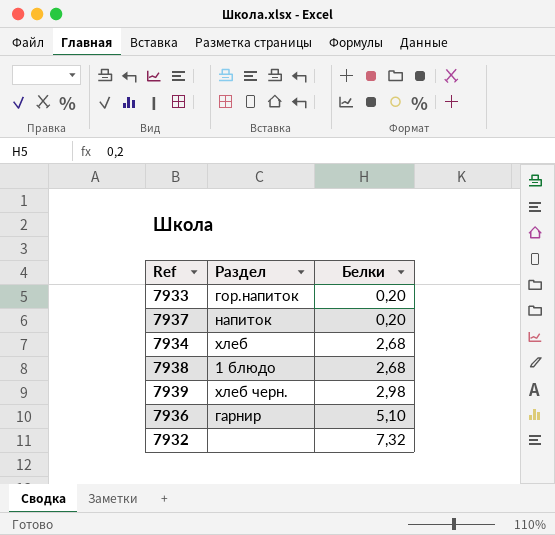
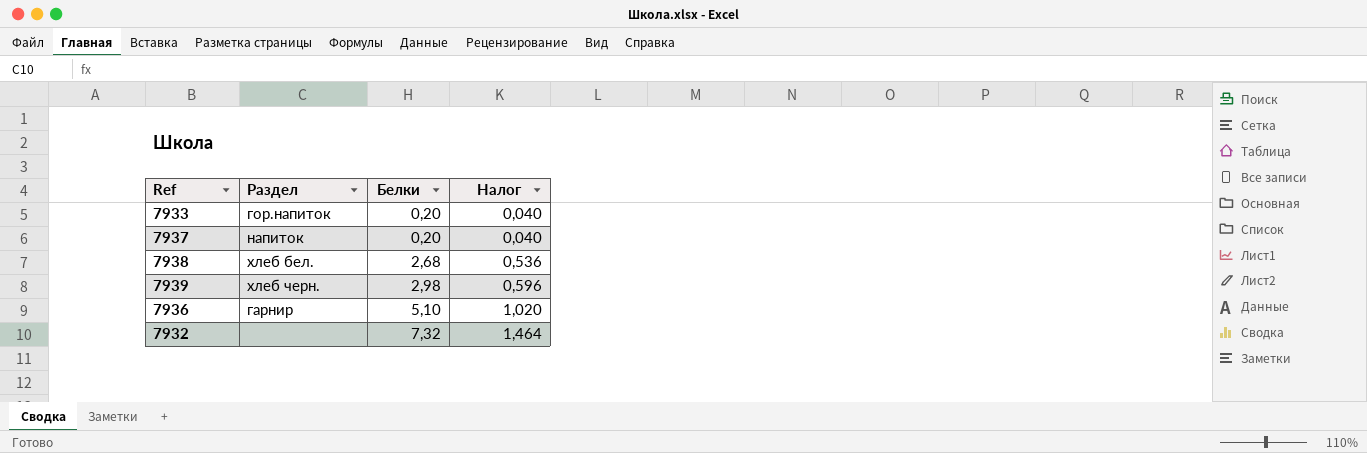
column Налог | formula: none -> [Белки] * 0,2
row 7934: хлеб | 2,68 -> none
7938 | Раздел: 1 блюдо -> хлеб бел.

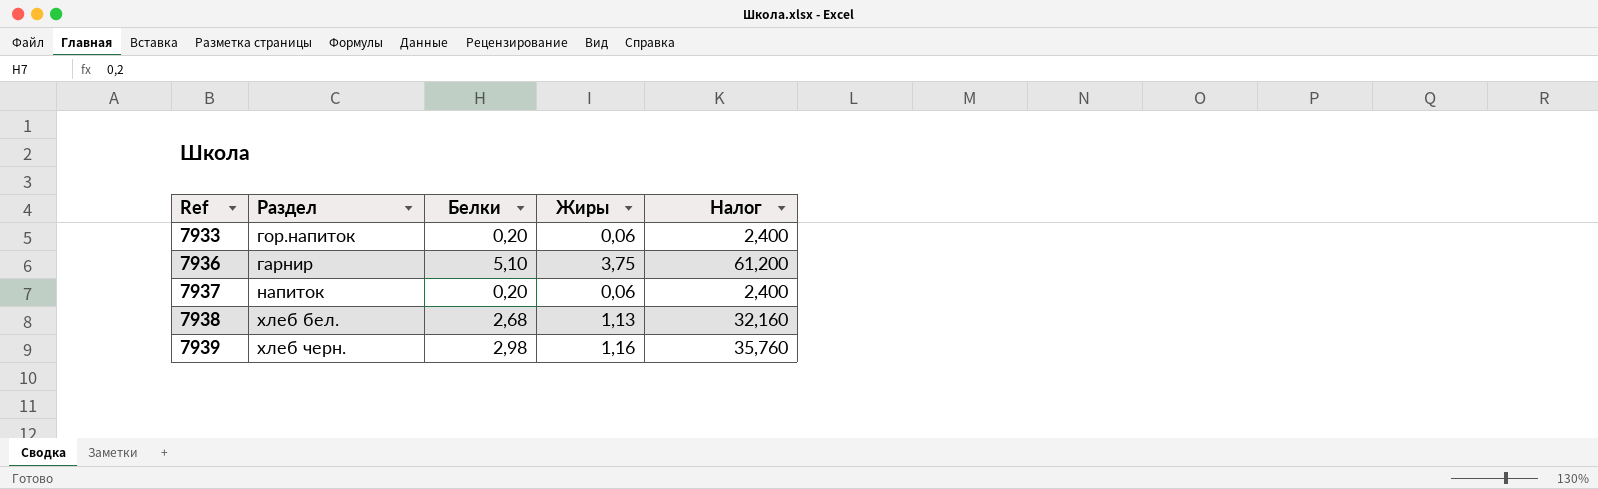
row order: Белки ascending -> Ref ascending
column Жиры | position: none -> 4
column Налог | formula: [Белки] * 0,2 -> [Белки] * 12
row 7932: none | 7,32 | 1,464 -> none

